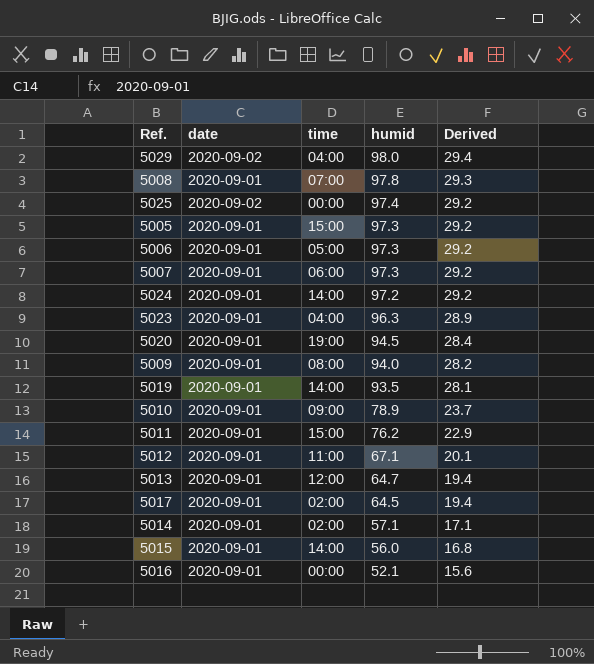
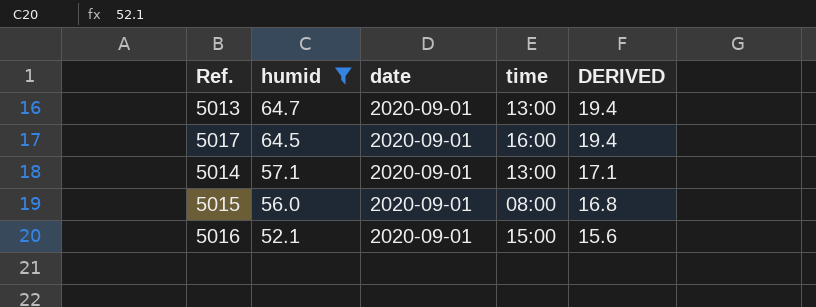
filter: none -> humid <= 64.7
column humid | position: 4 -> 2
column name: Derived -> DERIVED
5013 | time: 12:00 -> 13:00
5017 | time: 02:00 -> 16:00
5014 | time: 02:00 -> 13:00
5015 | time: 14:00 -> 08:00
5016 | time: 00:00 -> 15:00

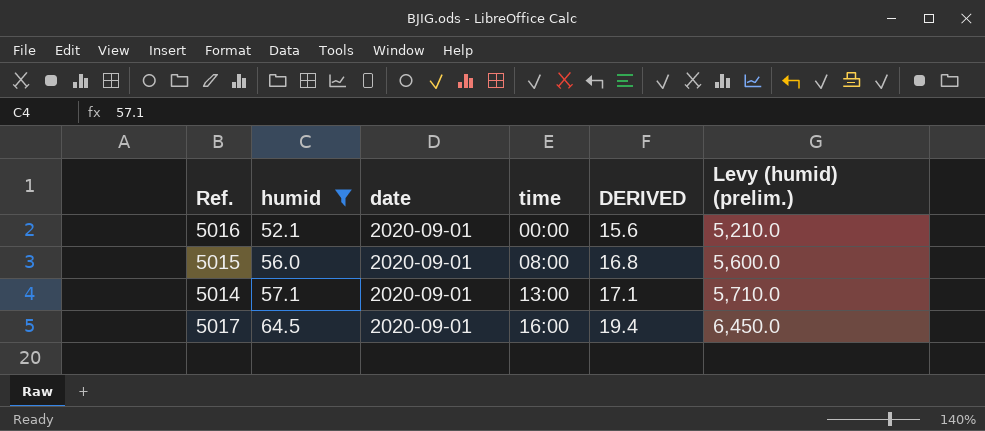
row order: humid descending -> humid ascending
column Levy (humid) (prelim.) | formula: none -> [humid] * 100
row 5013: 64.7 | 2020-09-01 | 13:00 | 19.4 -> none
5016 | time: 15:00 -> 00:00

